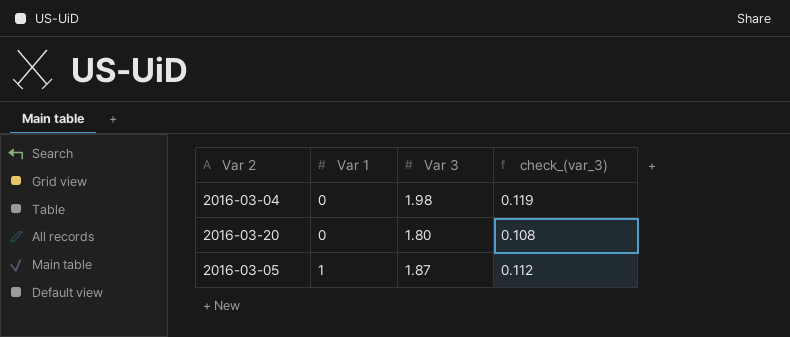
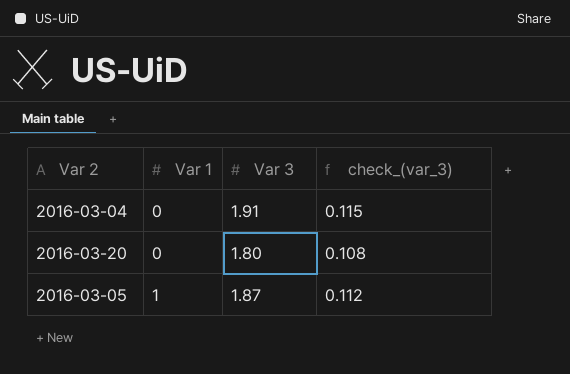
2016-03-04 | Var 3: 1.98 -> 1.91
2016-03-04 | check_(var_3): 0.119 -> 0.115

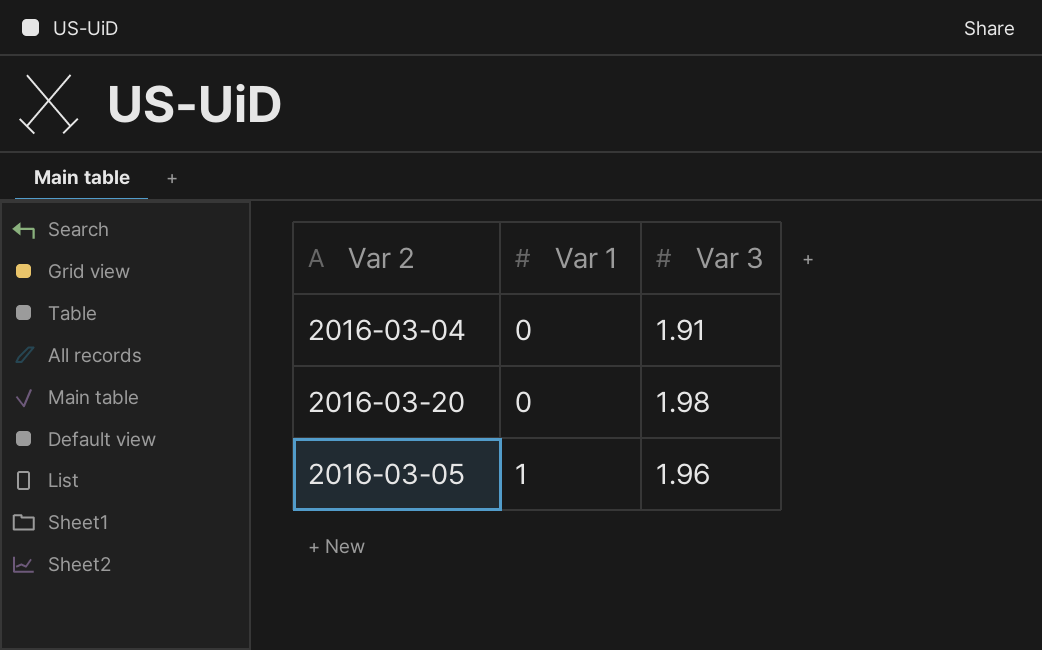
column check_(var_3) | formula: [Var 3] * 0.06 -> none
2016-03-20 | Var 3: 1.80 -> 1.98
2016-03-05 | Var 3: 1.87 -> 1.96

